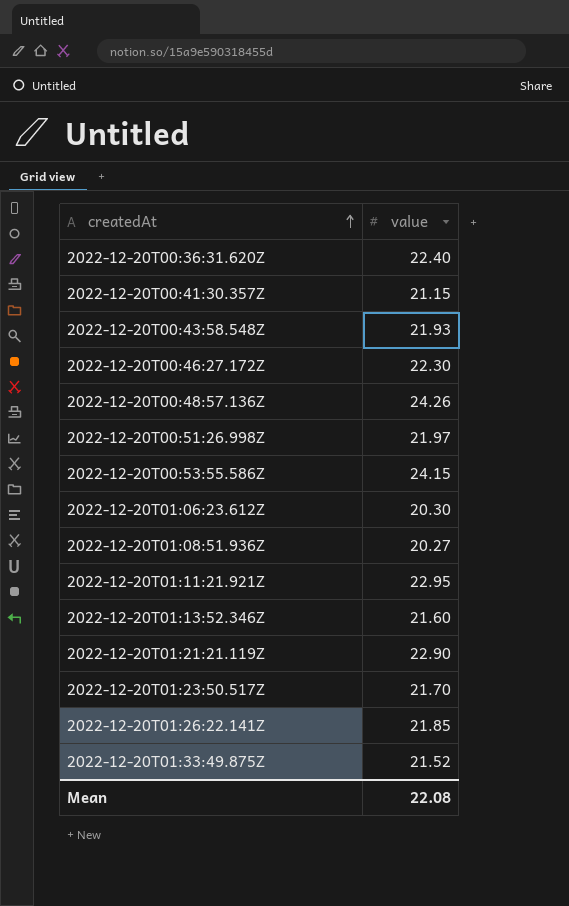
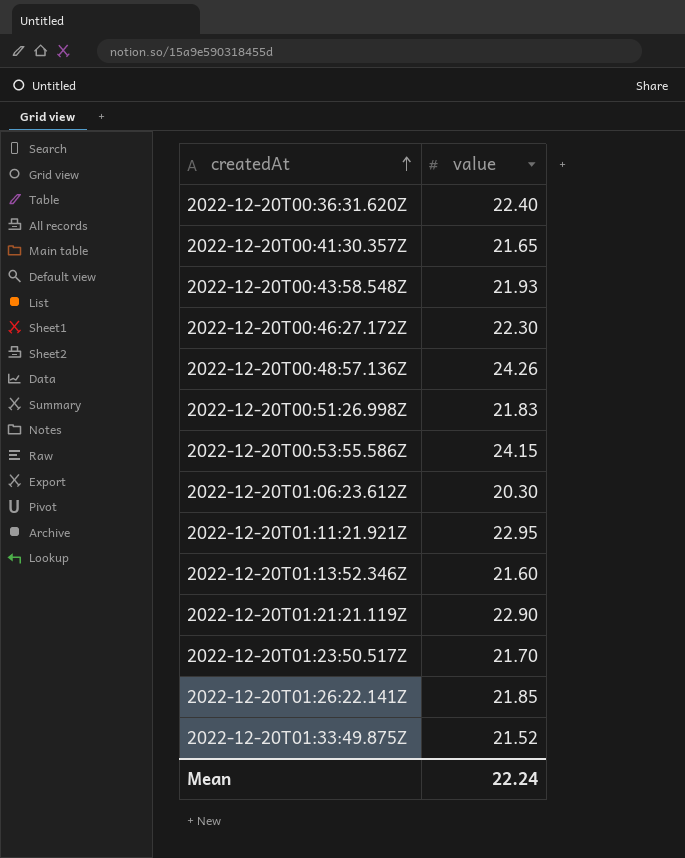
row 2022-12-20T01:08:51.936Z: 20.27 -> none
2022-12-20T00:41:30.357Z | value: 21.15 -> 21.65
2022-12-20T00:51:26.998Z | value: 21.97 -> 21.83
Mean | value: 22.08 -> 22.24

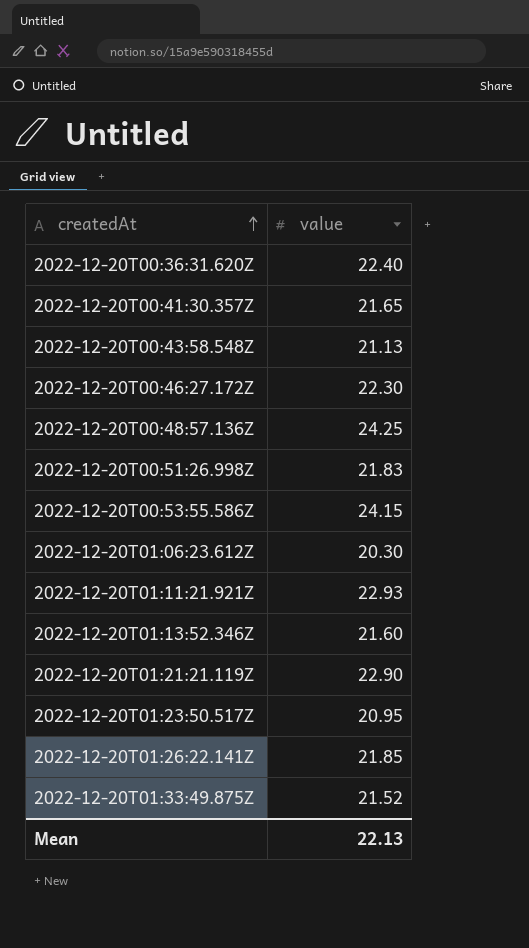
2022-12-20T00:43:58.548Z | value: 21.93 -> 21.13
2022-12-20T00:48:57.136Z | value: 24.26 -> 24.25
2022-12-20T01:11:21.921Z | value: 22.95 -> 22.93
2022-12-20T01:23:50.517Z | value: 21.70 -> 20.95
Mean | value: 22.24 -> 22.13

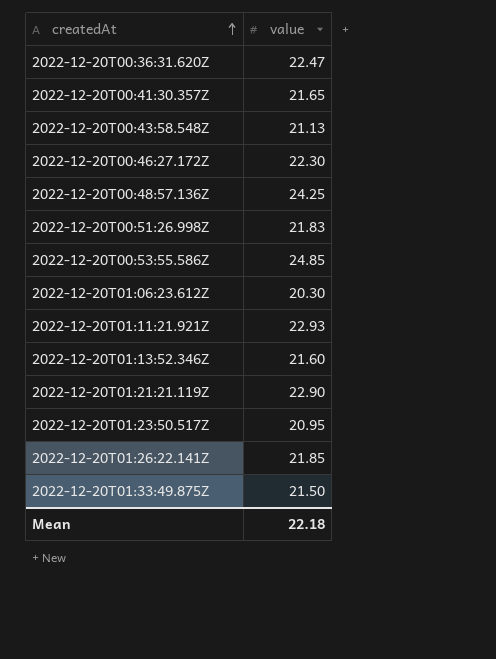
2022-12-20T00:36:31.620Z | value: 22.40 -> 22.47
2022-12-20T00:53:55.586Z | value: 24.15 -> 24.85
2022-12-20T01:33:49.875Z | value: 21.52 -> 21.50
Mean | value: 22.13 -> 22.18

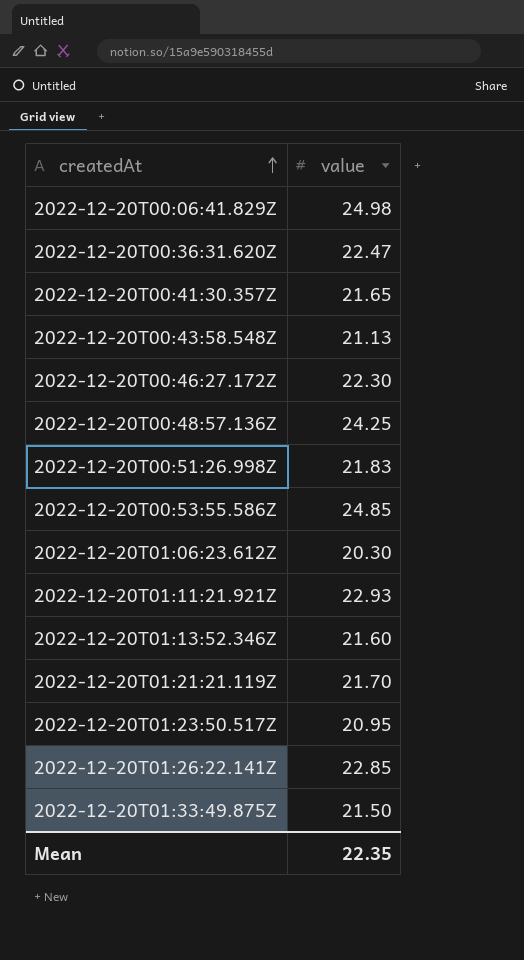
row 2022-12-20T00:06:41.829Z: none -> 24.98
2022-12-20T01:21:21.119Z | value: 22.90 -> 21.70
2022-12-20T01:26:22.141Z | value: 21.85 -> 22.85
Mean | value: 22.18 -> 22.35

